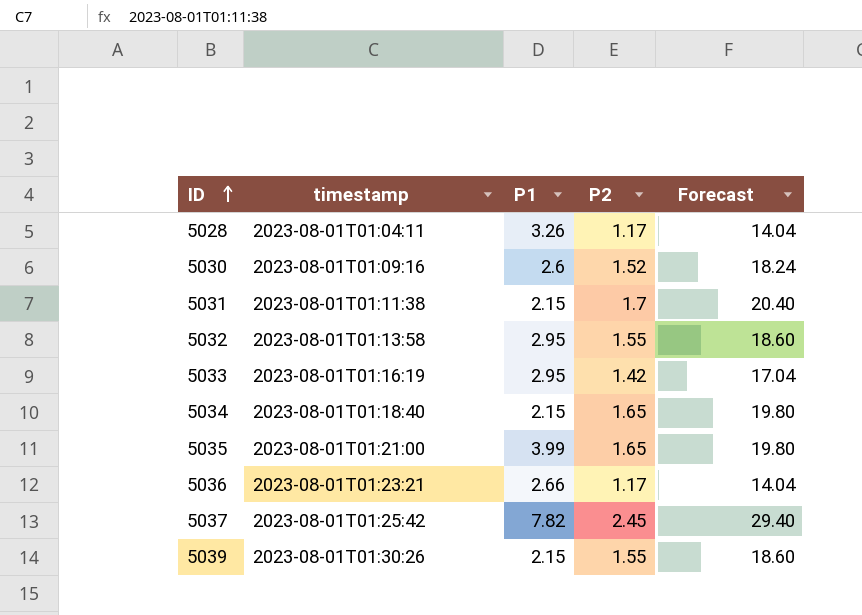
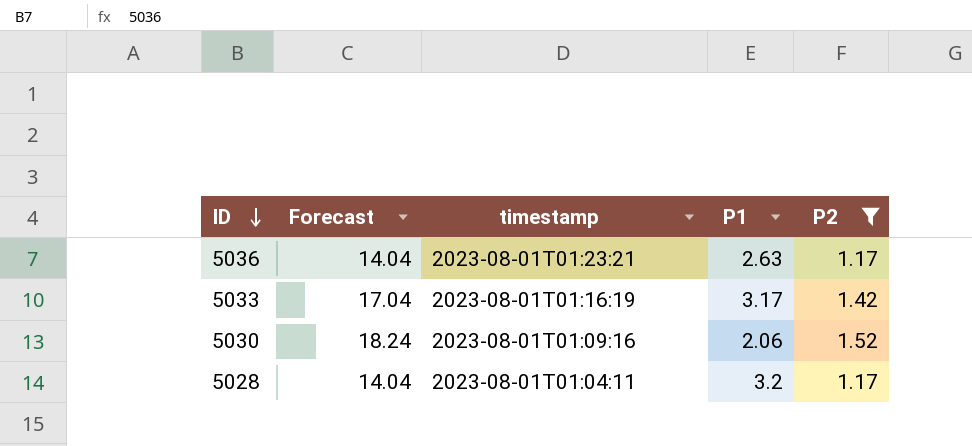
filter: none -> P2 <= 1.52
row order: ID ascending -> ID descending
column Forecast | position: 5 -> 2
5036 | P1: 2.66 -> 2.63
5033 | P1: 2.95 -> 3.17
5030 | P1: 2.6 -> 2.06
5028 | P1: 3.26 -> 3.2

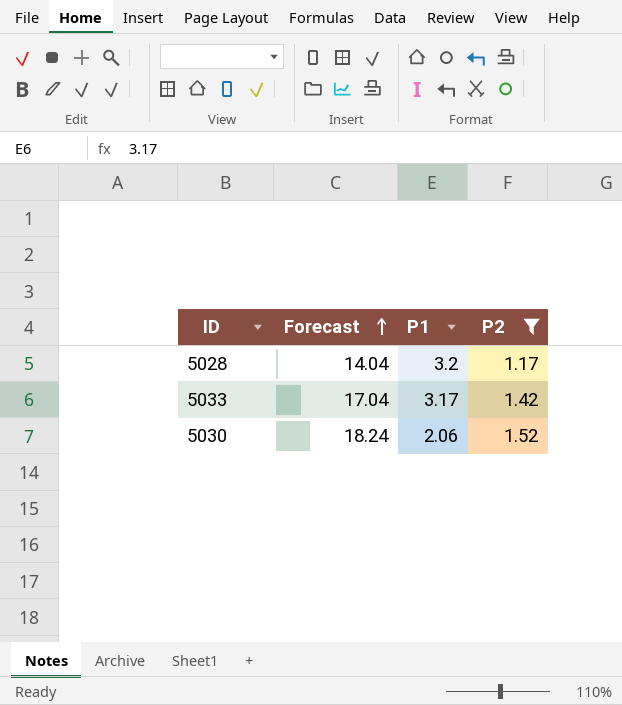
row order: ID descending -> Forecast ascending
column timestamp | position: 3 -> none
row 5036: 14.04 | 2023-08-01T01:23:21 | 2.63 | 1.17 -> none

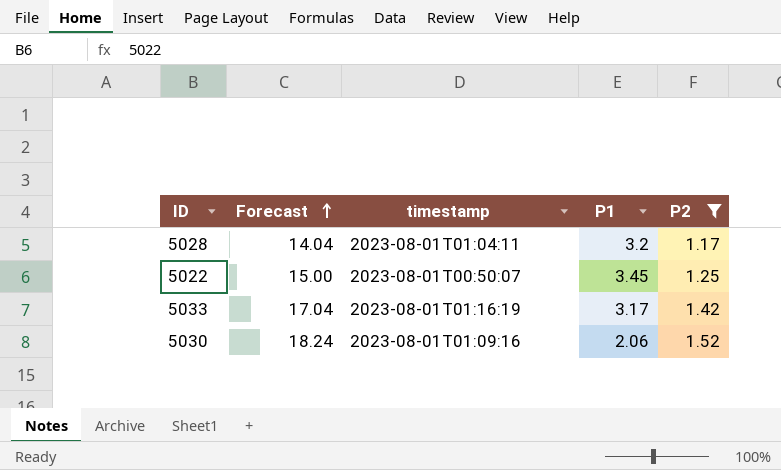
column timestamp | position: none -> 3
row 5022: none -> 15.00 | 2023-08-01T00:50:07 | 3.45 | 1.25

